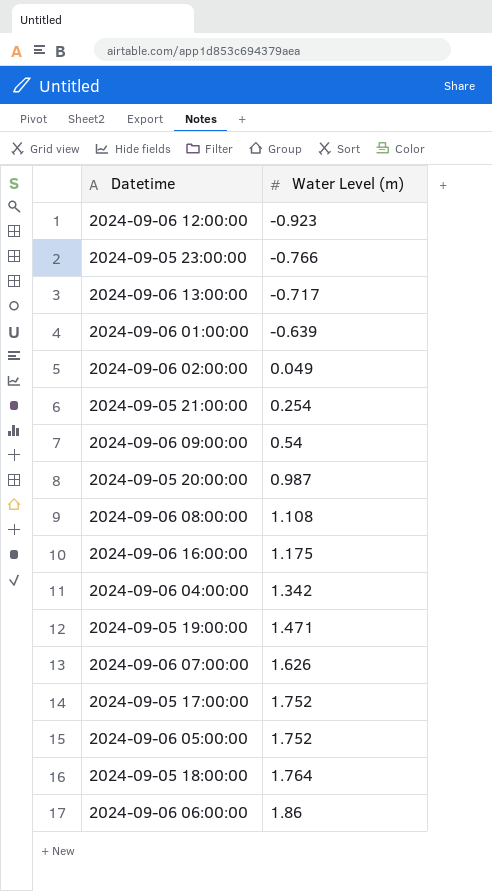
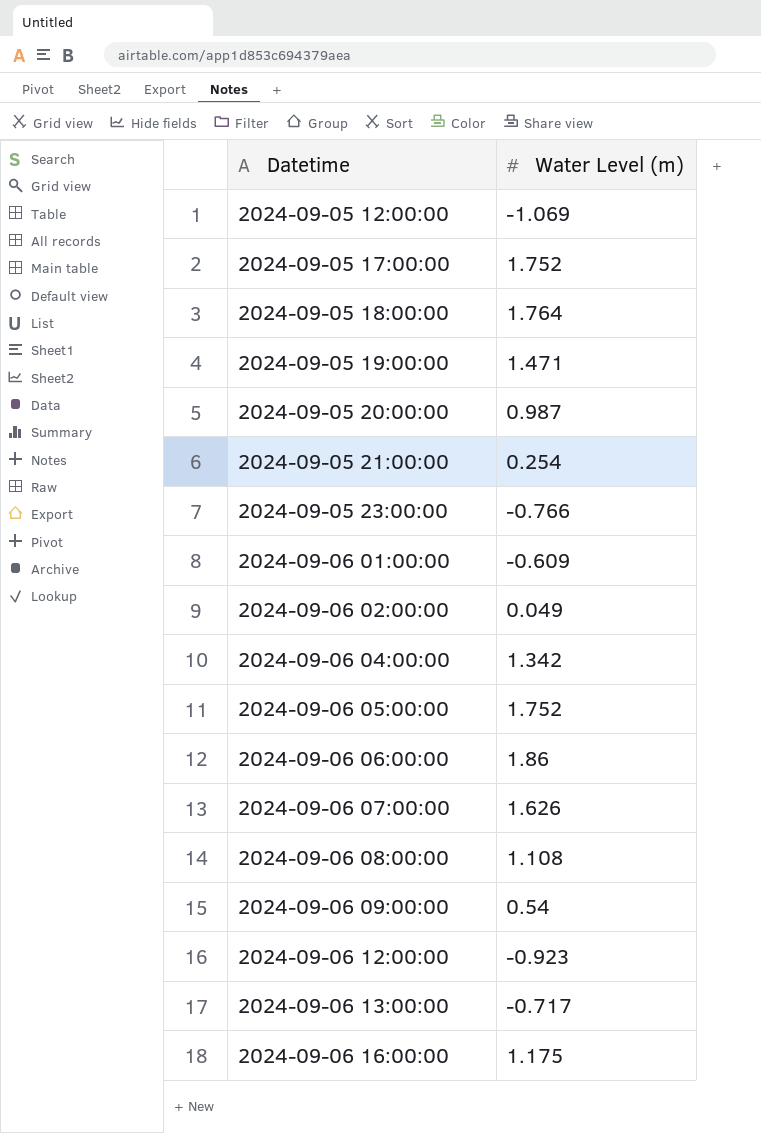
row order: Water Level (m) ascending -> Datetime ascending
row 2024-09-05 12:00:00: none -> -1.069
2024-09-06 01:00:00 | Water Level (m): -0.639 -> -0.609

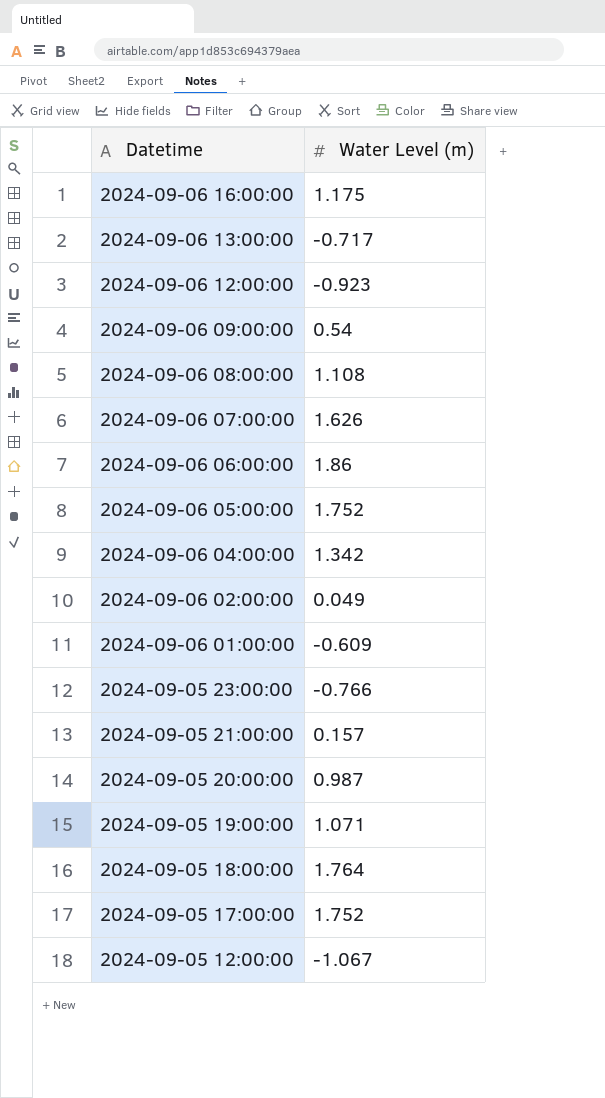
row order: Datetime ascending -> Datetime descending
2024-09-05 21:00:00 | Water Level (m): 0.254 -> 0.157
2024-09-05 19:00:00 | Water Level (m): 1.471 -> 1.071
2024-09-05 12:00:00 | Water Level (m): -1.069 -> -1.067

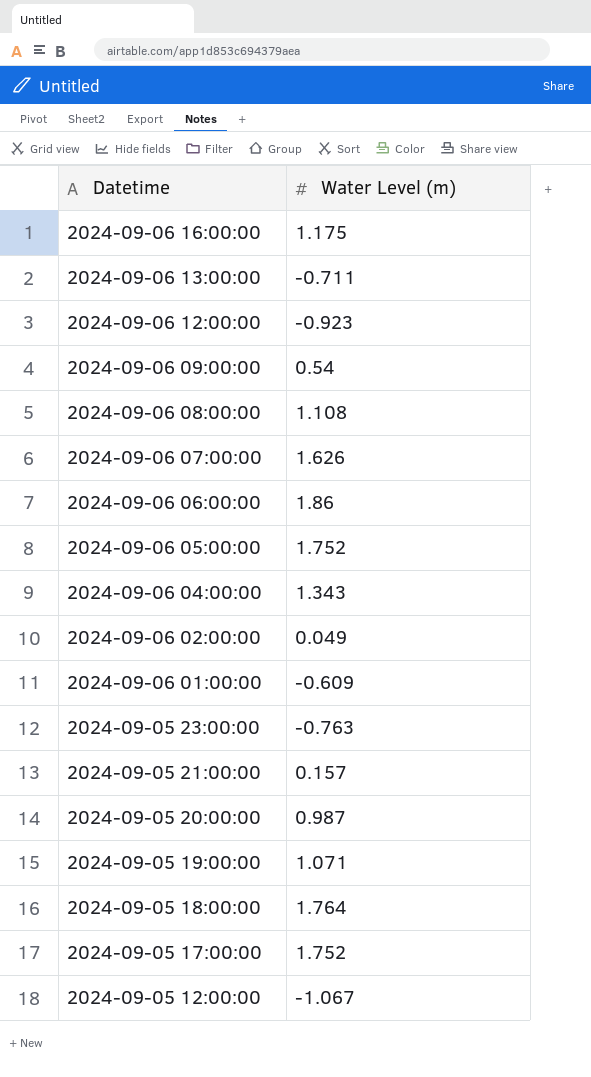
2024-09-06 13:00:00 | Water Level (m): -0.717 -> -0.711
2024-09-06 04:00:00 | Water Level (m): 1.342 -> 1.343
2024-09-05 23:00:00 | Water Level (m): -0.766 -> -0.763

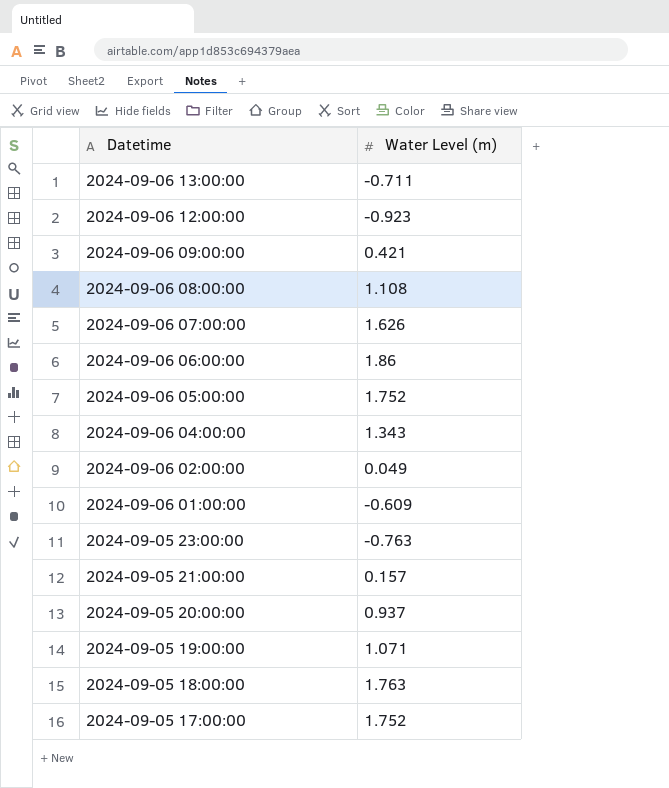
row 2024-09-06 16:00:00: 1.175 -> none
row 2024-09-05 12:00:00: -1.067 -> none
2024-09-06 09:00:00 | Water Level (m): 0.54 -> 0.421
2024-09-05 20:00:00 | Water Level (m): 0.987 -> 0.937
2024-09-05 18:00:00 | Water Level (m): 1.764 -> 1.763

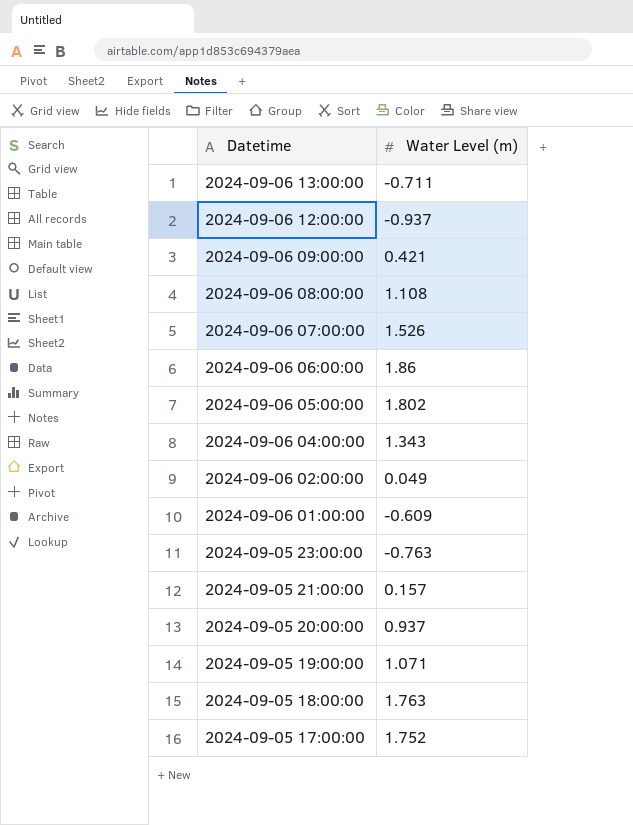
2024-09-06 12:00:00 | Water Level (m): -0.923 -> -0.937
2024-09-06 07:00:00 | Water Level (m): 1.626 -> 1.526
2024-09-06 05:00:00 | Water Level (m): 1.752 -> 1.802

